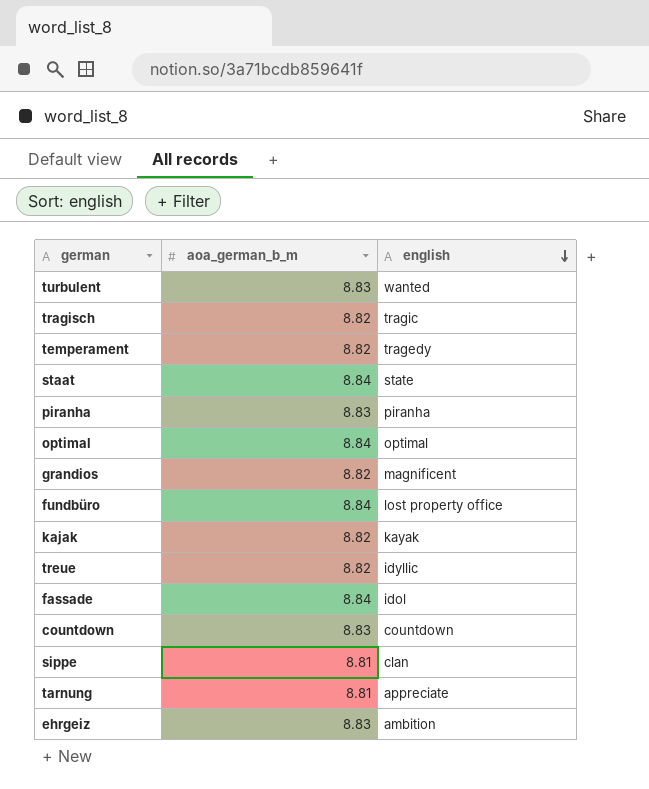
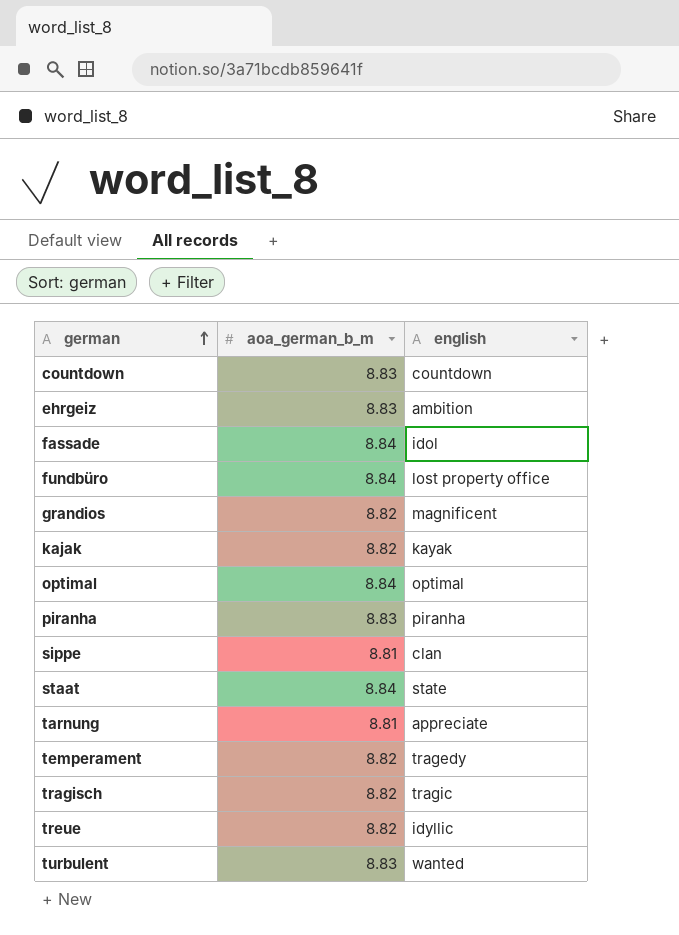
row order: english descending -> german ascending

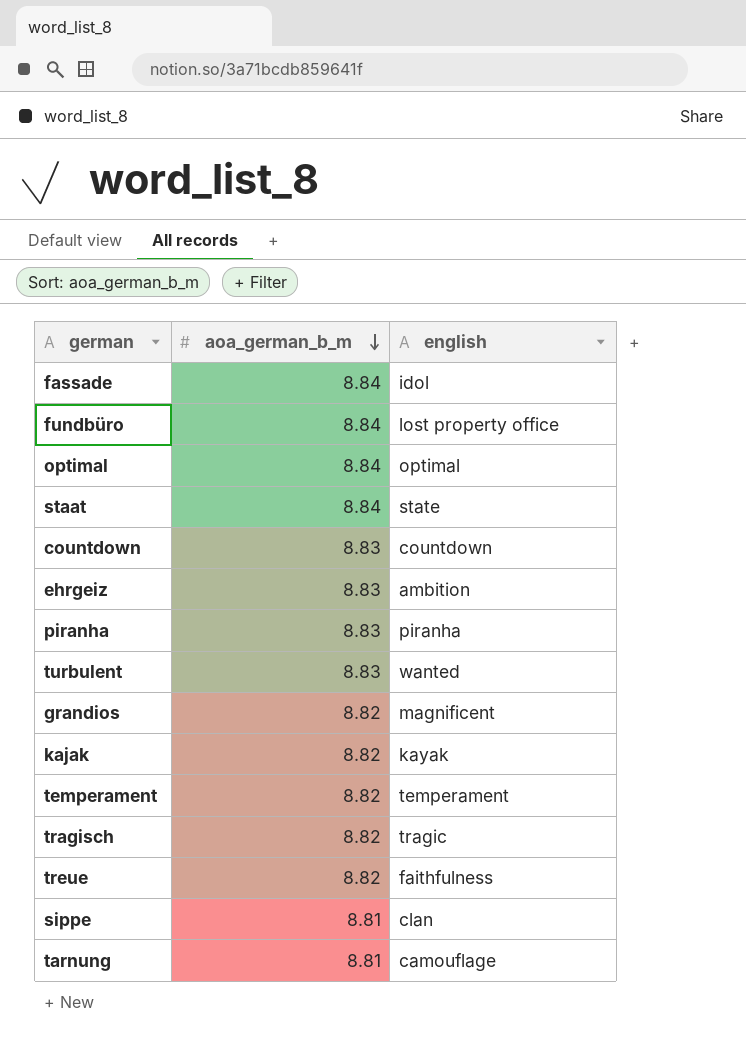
row order: german ascending -> aoa_german_b_m descending
temperament | english: tragedy -> temperament
treue | english: idyllic -> faithfulness
tarnung | english: appreciate -> camouflage

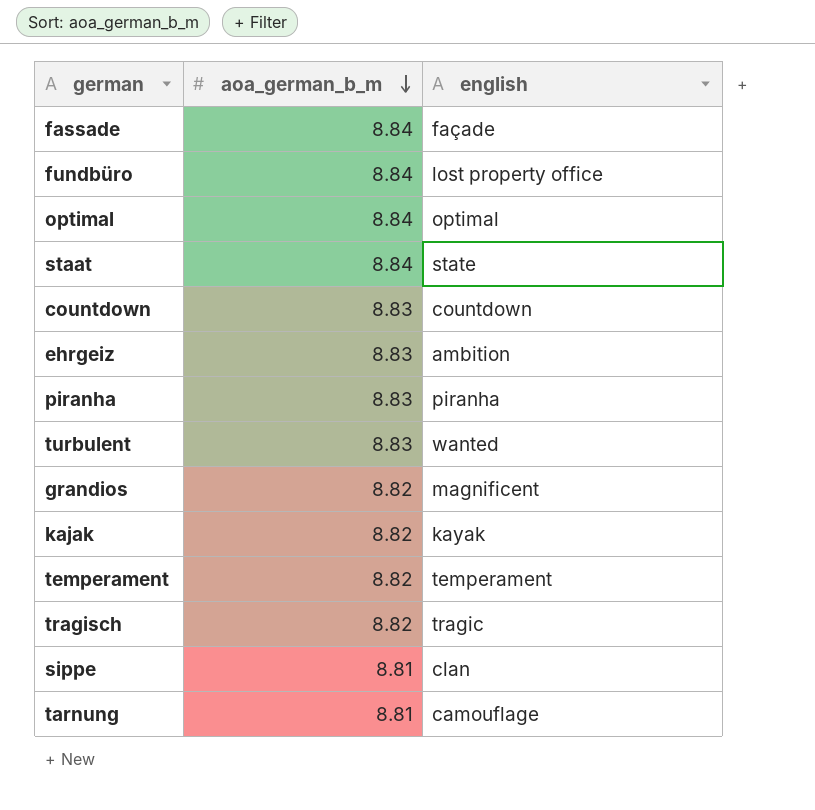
row treue: 8.82 | faithfulness -> none
fassade | english: idol -> façade

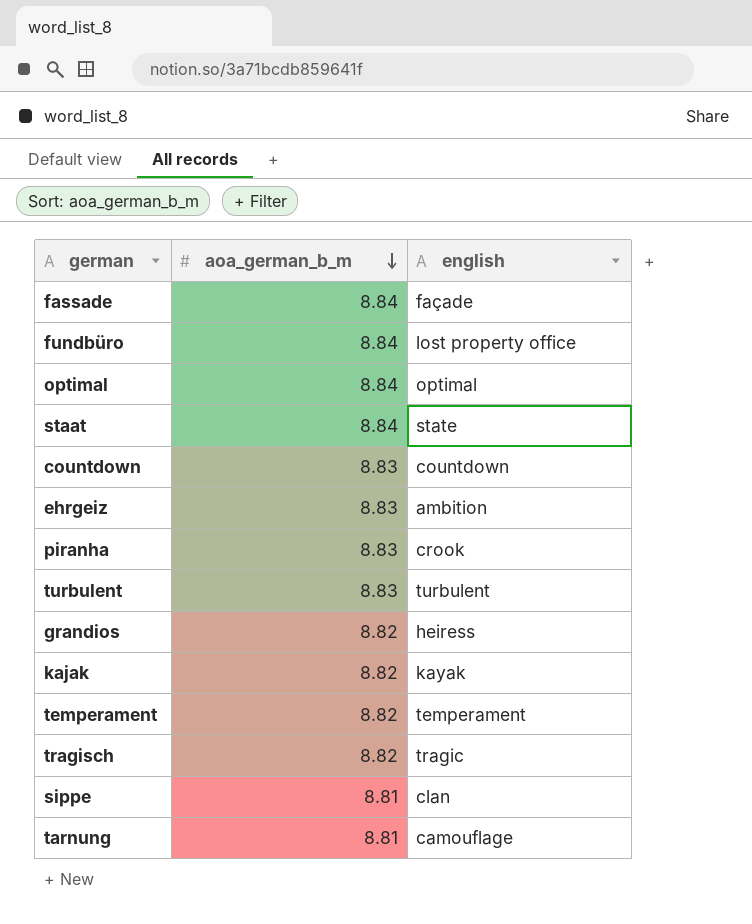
piranha | english: piranha -> crook
turbulent | english: wanted -> turbulent
grandios | english: magnificent -> heiress

